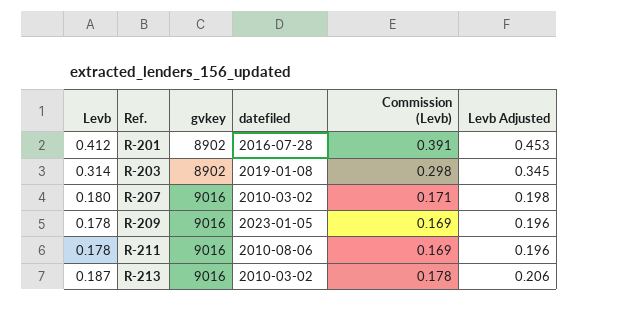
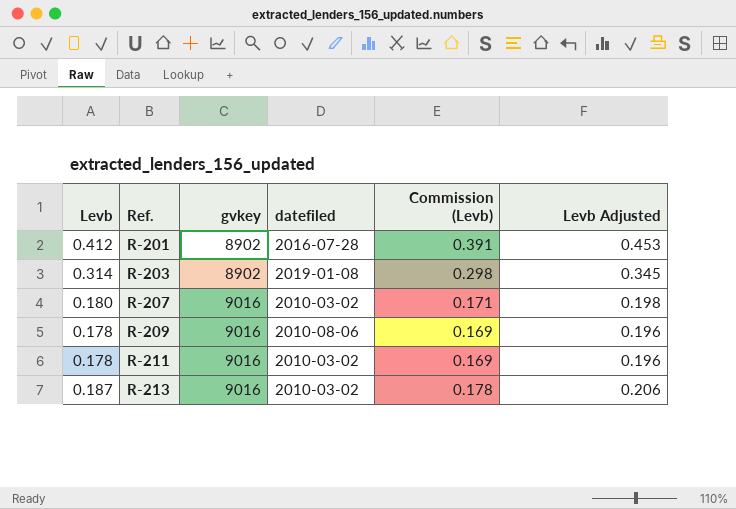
R-209 | datefiled: 2023-01-05 -> 2010-08-06
R-211 | datefiled: 2010-08-06 -> 2010-03-02

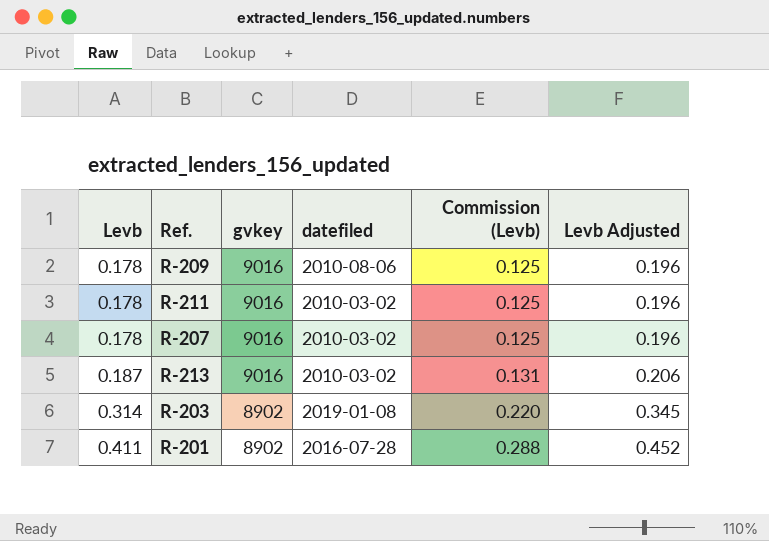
row order: Ref. ascending -> Levb ascending
column Commission (Levb) | formula: [Levb] * 0.95 -> [Levb] * 0.7
R-207 | Levb: 0.180 -> 0.178
R-207 | Levb Adjusted: 0.198 -> 0.196
R-201 | Levb: 0.412 -> 0.411
R-201 | Levb Adjusted: 0.453 -> 0.452

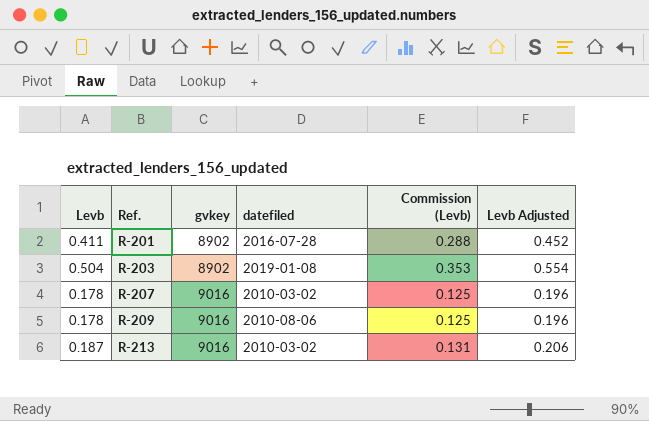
row order: Levb ascending -> Ref. ascending
row R-211: 0.178 | 9016 | 2010-03-02 | 0.125 | 0.196 -> none
R-203 | Levb: 0.314 -> 0.504
R-203 | Commission (Levb): 0.220 -> 0.353
R-203 | Levb Adjusted: 0.345 -> 0.554

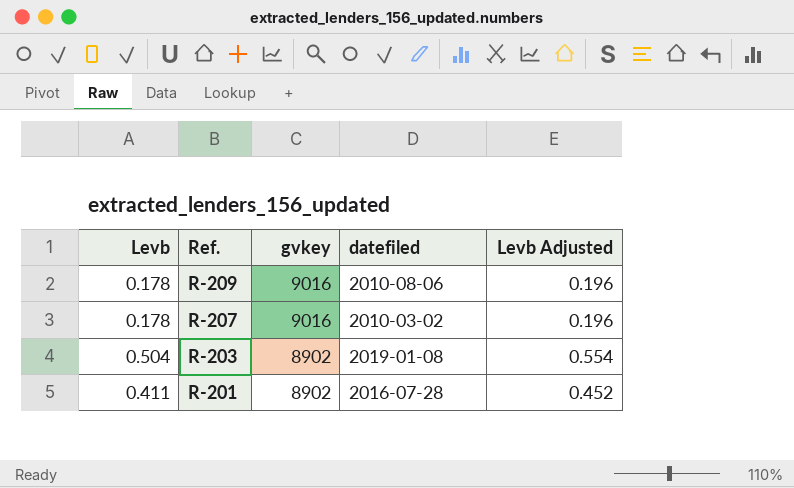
row order: Ref. ascending -> Ref. descending
column Commission (Levb) | formula: [Levb] * 0.7 -> none
row R-213: 0.187 | 9016 | 2010-03-02 | 0.131 | 0.206 -> none

